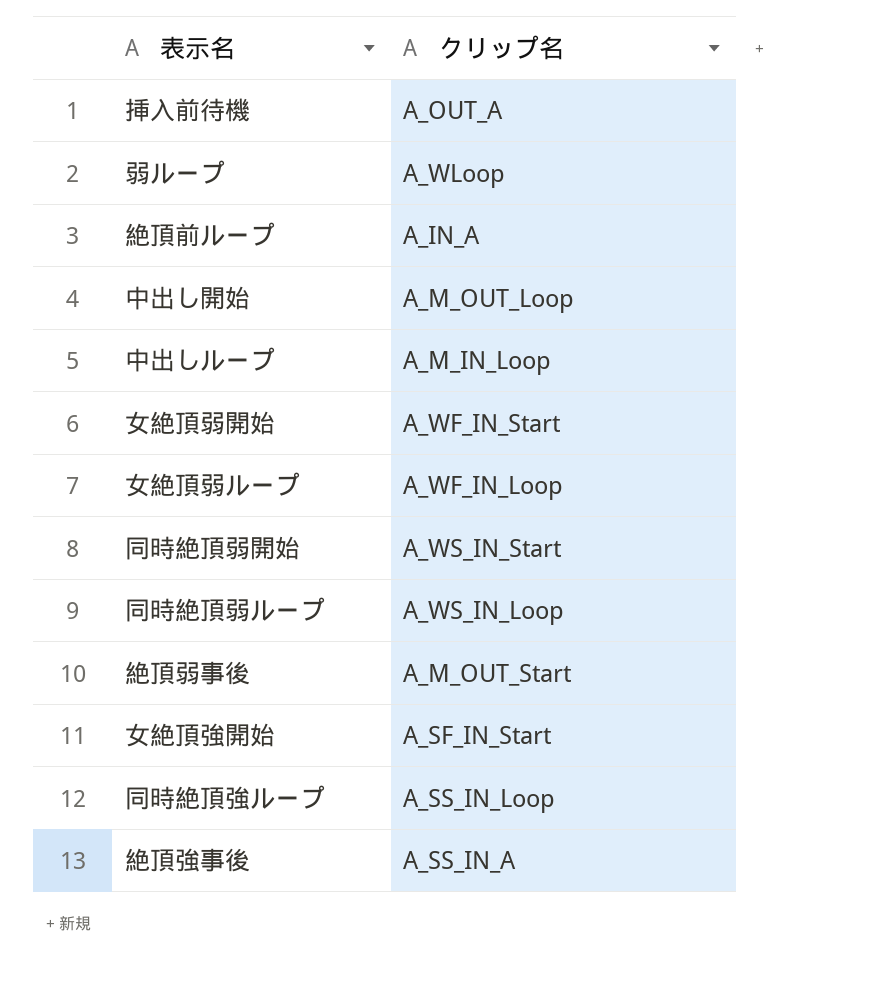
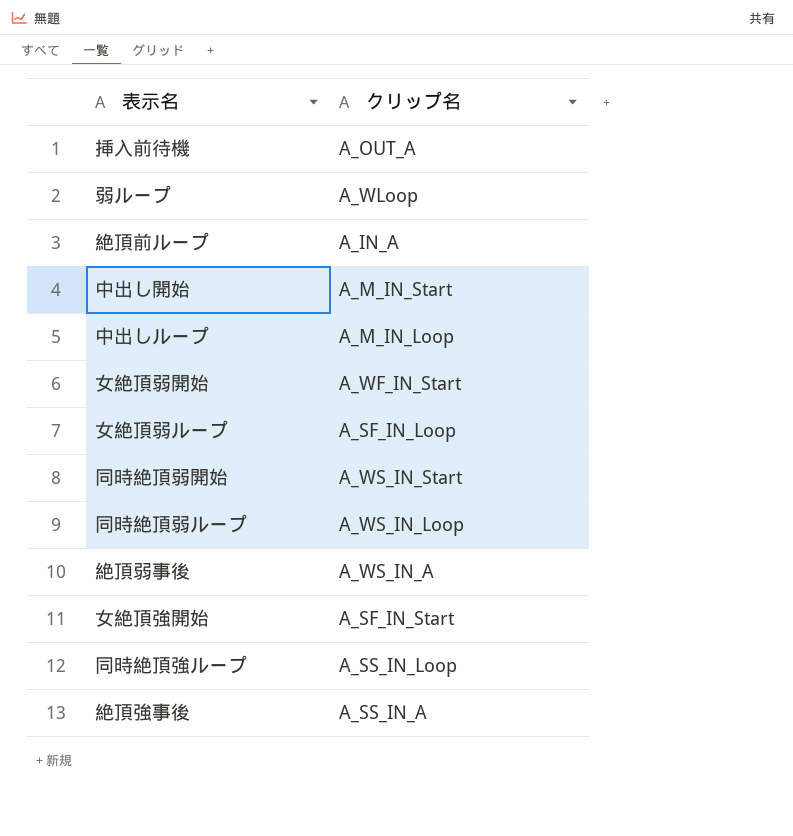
中出し開始 | クリップ名: A_M_OUT_Loop -> A_M_IN_Start
女絶頂弱ループ | クリップ名: A_WF_IN_Loop -> A_SF_IN_Loop
絶頂弱事後 | クリップ名: A_M_OUT_Start -> A_WS_IN_A

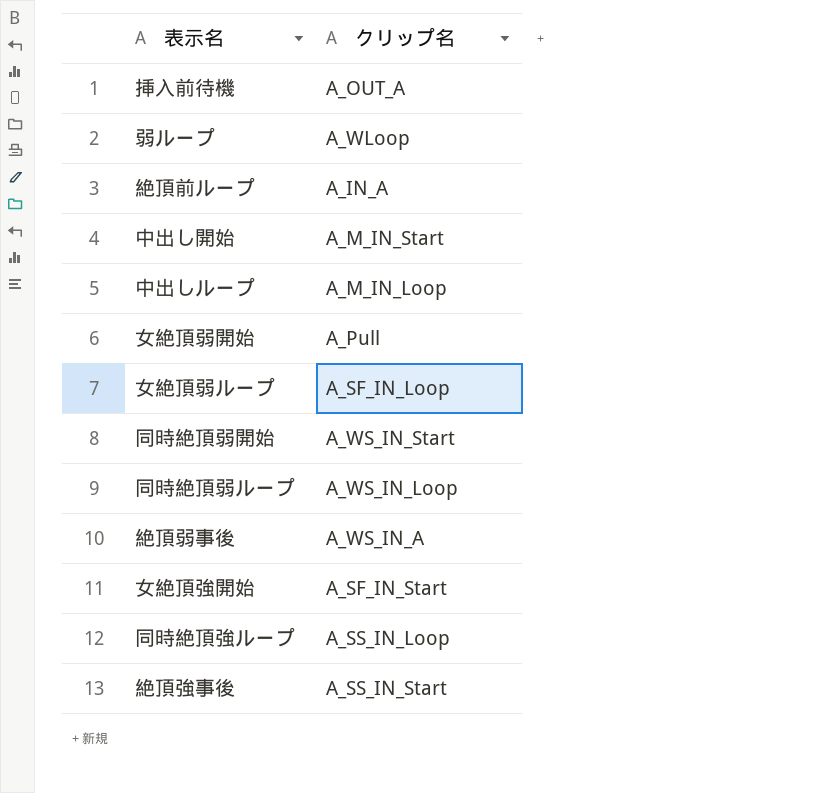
女絶頂弱開始 | クリップ名: A_WF_IN_Start -> A_Pull
絶頂強事後 | クリップ名: A_SS_IN_A -> A_SS_IN_Start

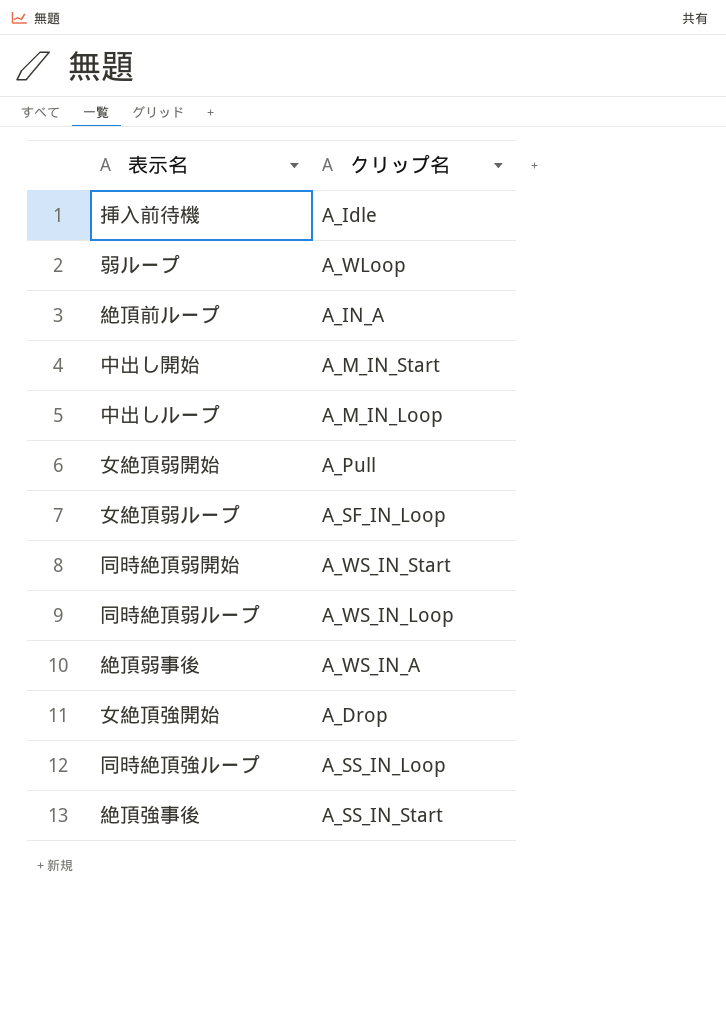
挿入前待機 | クリップ名: A_OUT_A -> A_Idle
女絶頂強開始 | クリップ名: A_SF_IN_Start -> A_Drop

